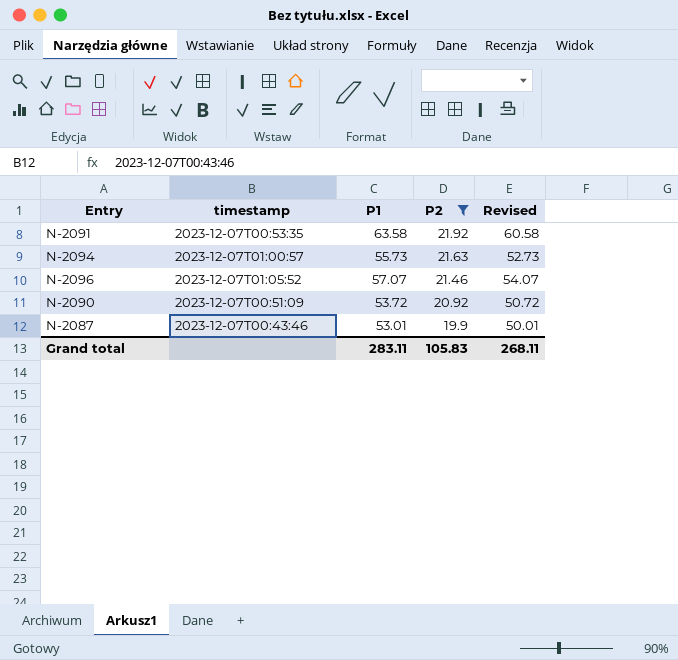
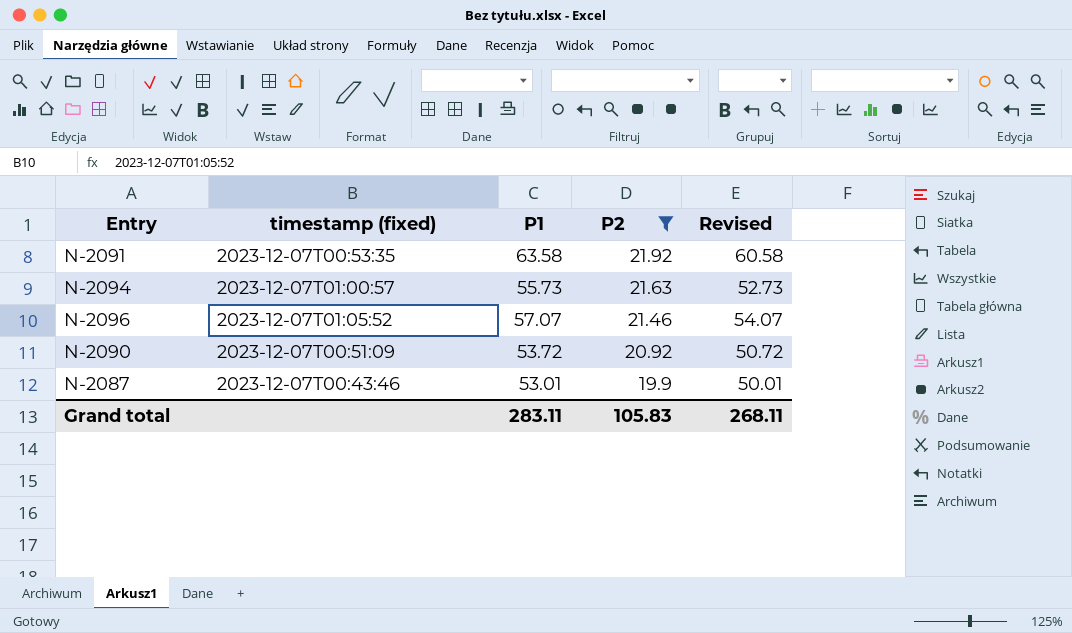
column name: timestamp -> timestamp (fixed)

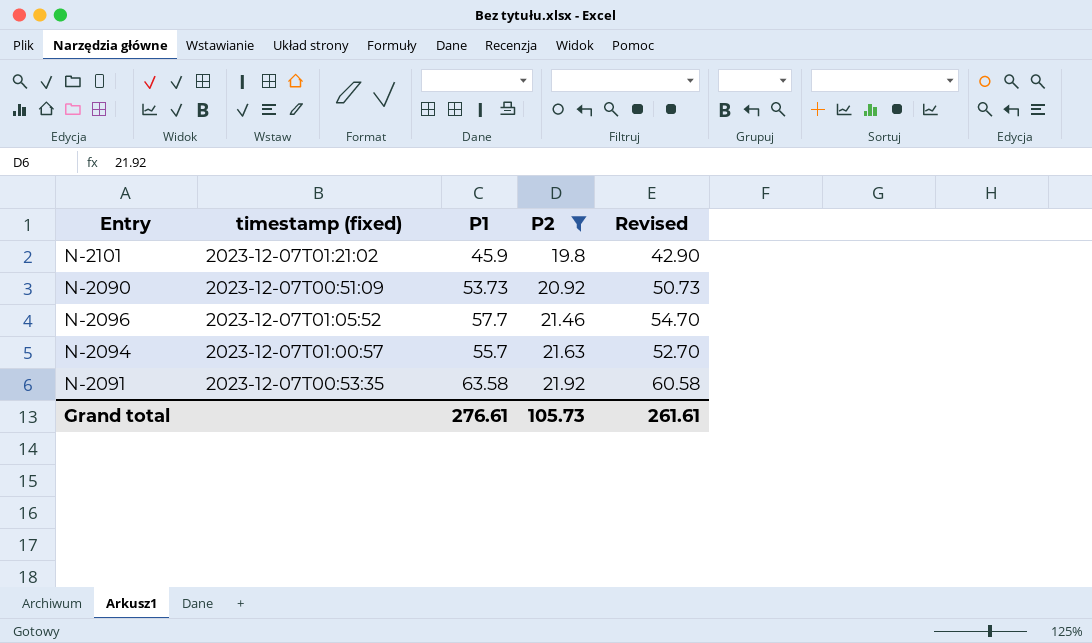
row order: P2 descending -> P2 ascending
row N-2087: 2023-12-07T00:43:46 | 53.01 | 19.9 | 50.01 -> none
row N-2101: none -> 2023-12-07T01:21:02 | 45.9 | 19.8 | 42.90
N-2090 | P1: 53.72 -> 53.73
N-2090 | Revised: 50.72 -> 50.73
N-2096 | P1: 57.07 -> 57.7
N-2096 | Revised: 54.07 -> 54.70
N-2094 | P1: 55.73 -> 55.7
N-2094 | Revised: 52.73 -> 52.70
Grand total | P1: 283.11 -> 276.61
Grand total | P2: 105.83 -> 105.73
Grand total | Revised: 268.11 -> 261.61

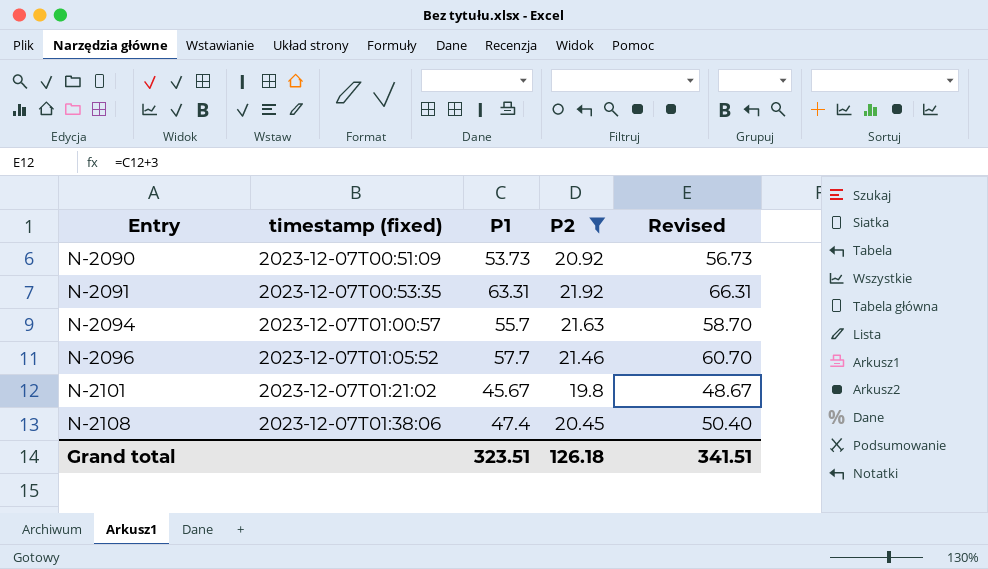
row order: P2 ascending -> Entry ascending
column Revised | formula: [P1] - 3 -> [P1] + 3
N-2091 | P1: 63.58 -> 63.31
N-2101 | P1: 45.9 -> 45.67
row N-2108: none -> 2023-12-07T01:38:06 | 47.4 | 20.45 | 50.40
Grand total | P1: 276.61 -> 323.51
Grand total | P2: 105.73 -> 126.18
Grand total | Revised: 261.61 -> 341.51

